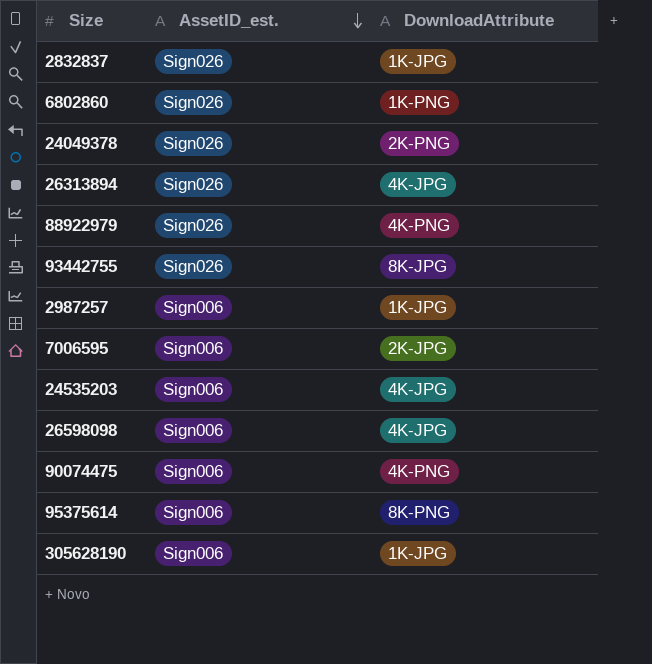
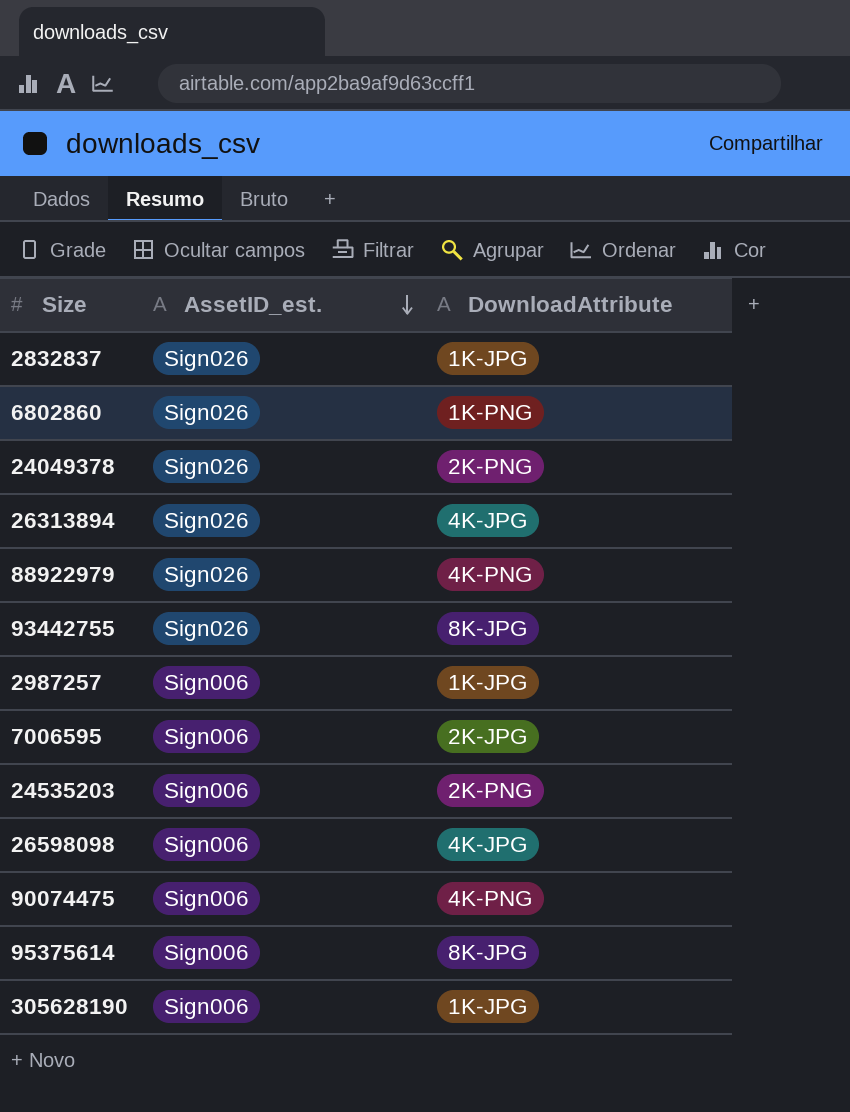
24535203 | DownloadAttribute: 4K-JPG -> 2K-PNG
95375614 | DownloadAttribute: 8K-PNG -> 8K-JPG

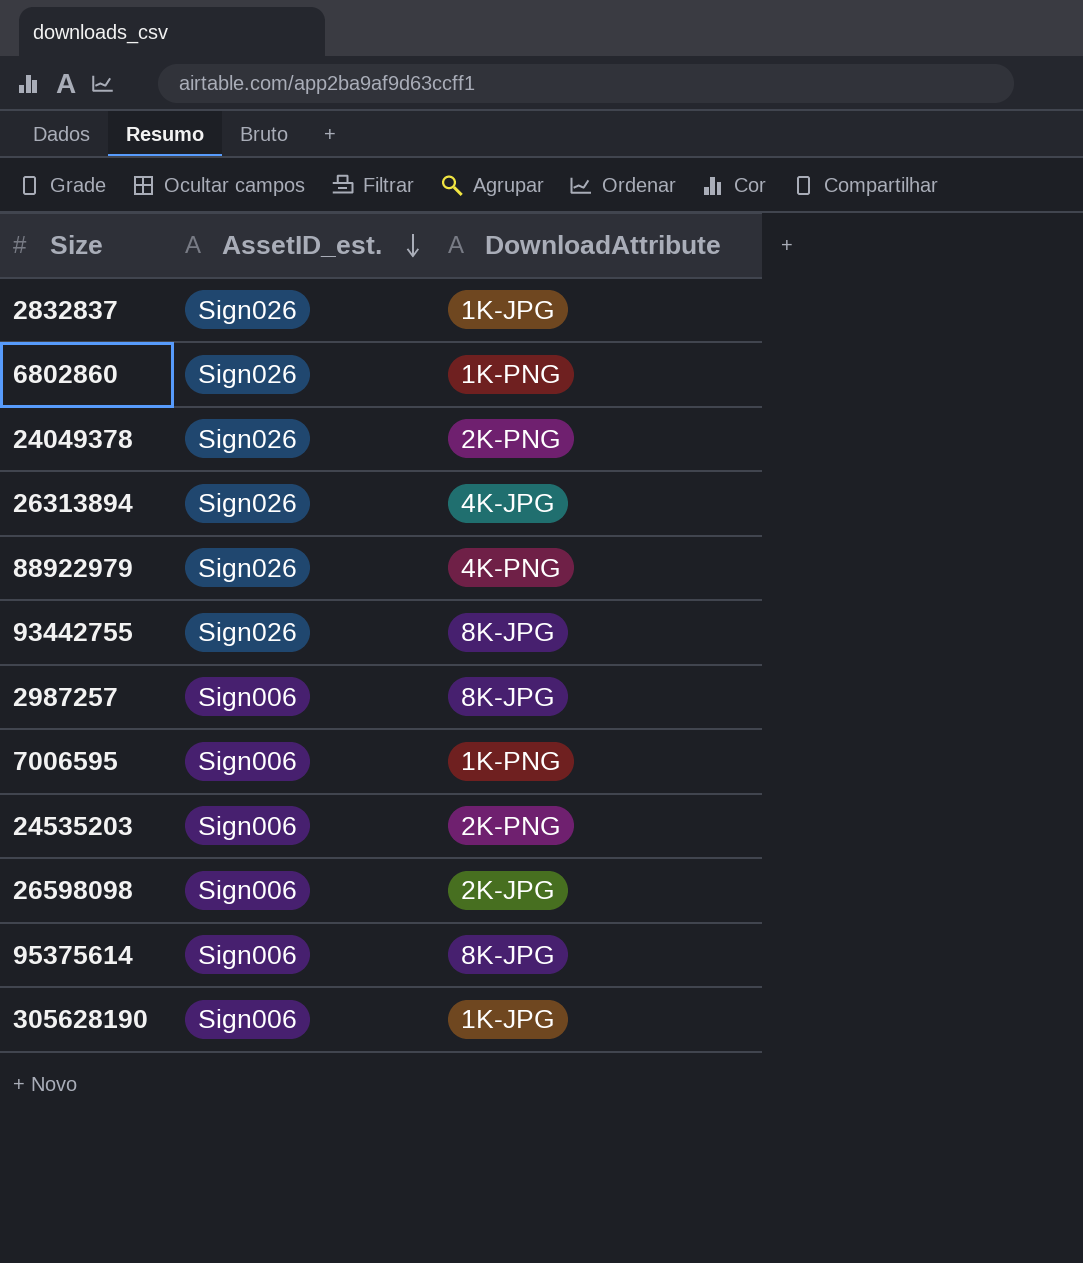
row 90074475: Sign006 | 4K-PNG -> none
2987257 | DownloadAttribute: 1K-JPG -> 8K-JPG
7006595 | DownloadAttribute: 2K-JPG -> 1K-PNG
26598098 | DownloadAttribute: 4K-JPG -> 2K-JPG

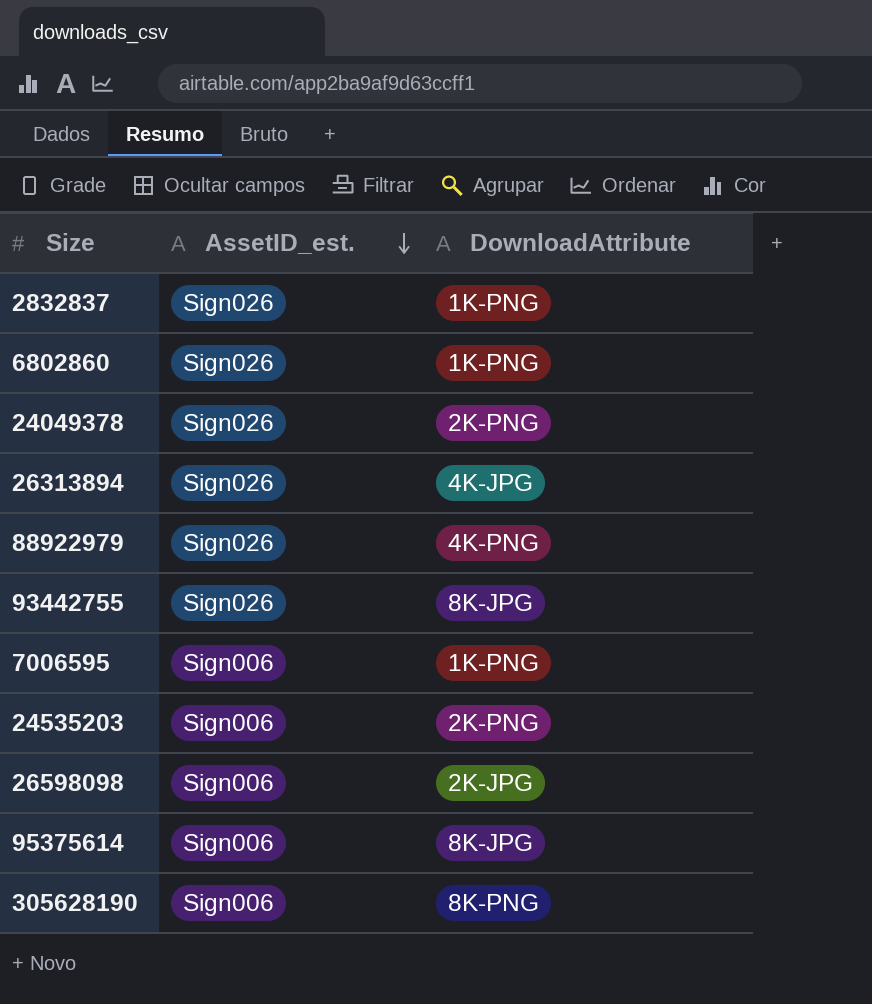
row 2987257: Sign006 | 8K-JPG -> none
2832837 | DownloadAttribute: 1K-JPG -> 1K-PNG
305628190 | DownloadAttribute: 1K-JPG -> 8K-PNG

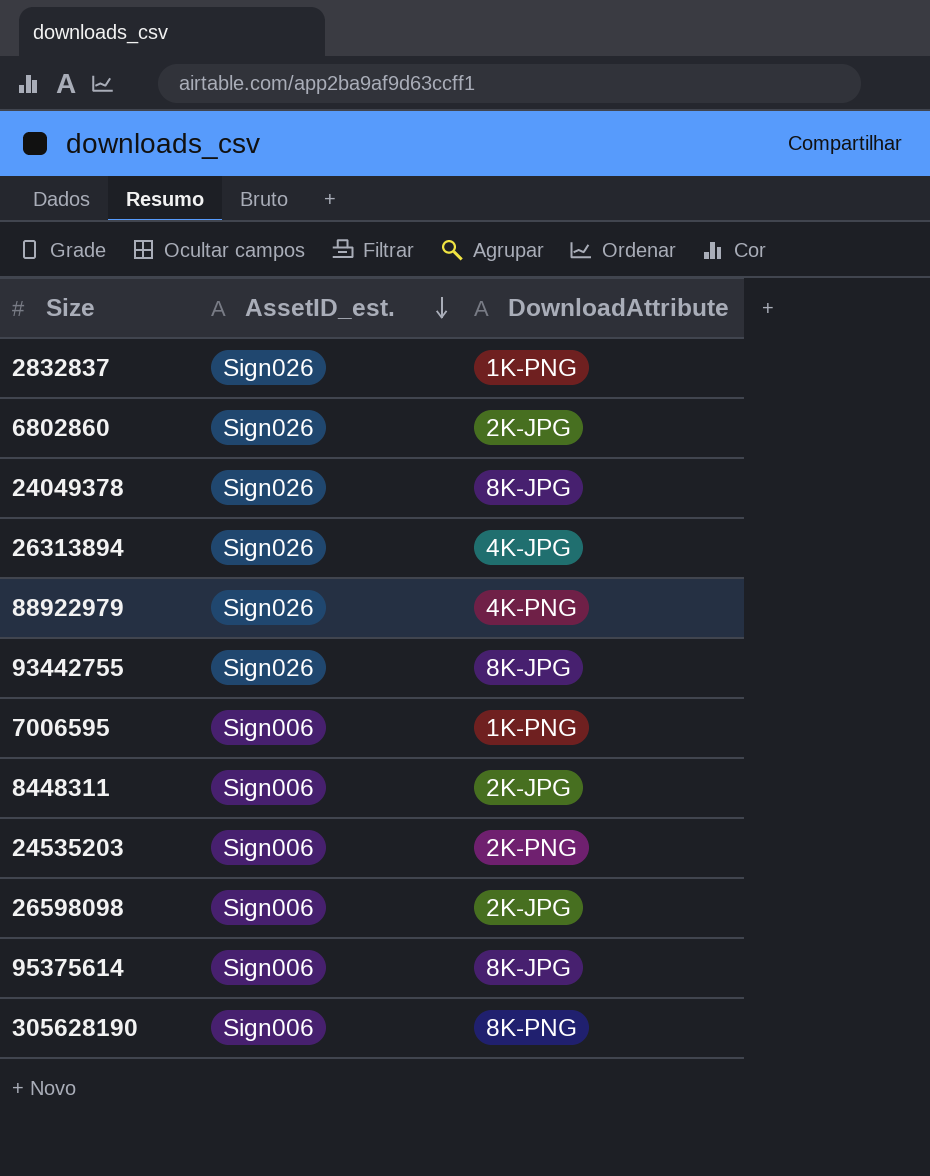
6802860 | DownloadAttribute: 1K-PNG -> 2K-JPG
24049378 | DownloadAttribute: 2K-PNG -> 8K-JPG
row 8448311: none -> Sign006 | 2K-JPG

